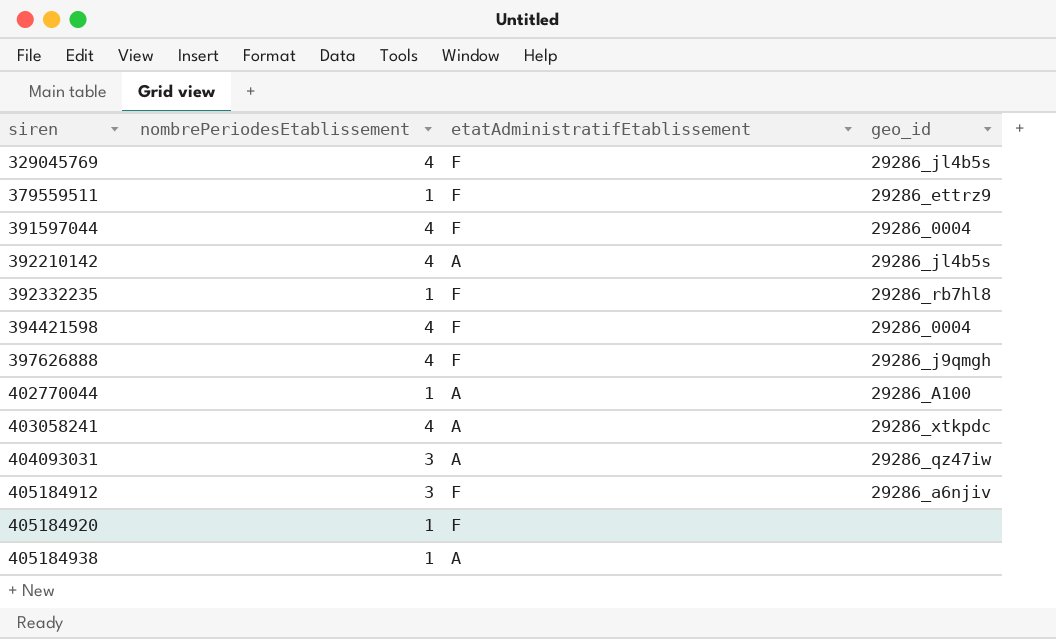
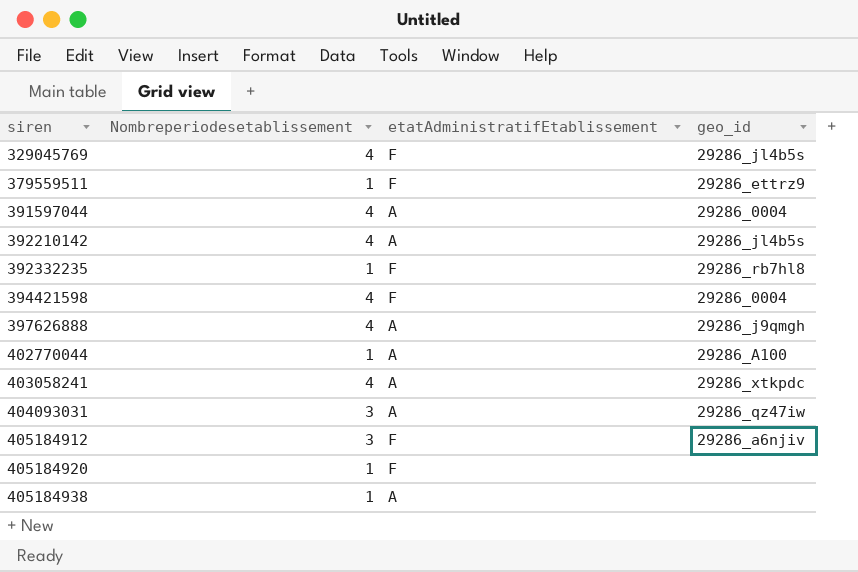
column name: nombrePeriodesEtablissement -> Nombreperiodesetablissement
391597044 | etatAdministratifEtablissement: F -> A
397626888 | etatAdministratifEtablissement: F -> A

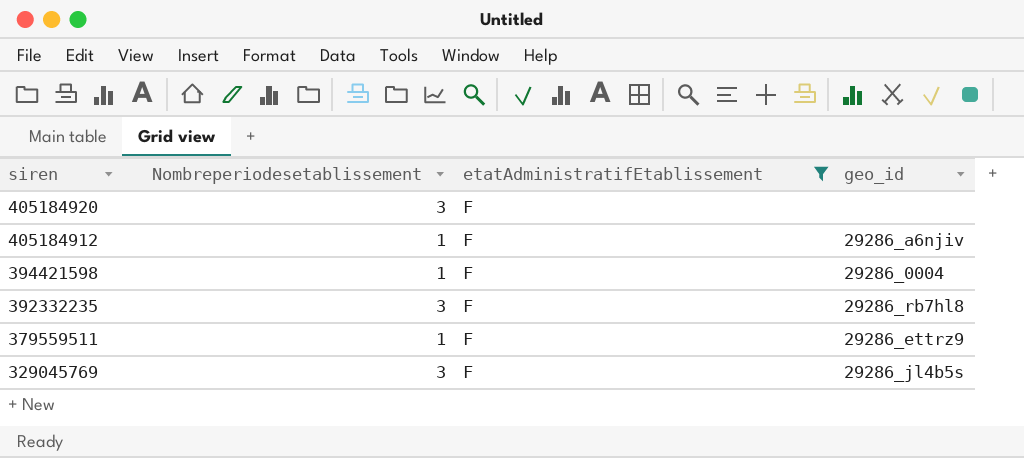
filter: none -> etatAdministratifEtablissement = F
row order: siren ascending -> siren descending
405184920 | Nombreperiodesetablissement: 1 -> 3
405184912 | Nombreperiodesetablissement: 3 -> 1
394421598 | Nombreperiodesetablissement: 4 -> 1
392332235 | Nombreperiodesetablissement: 1 -> 3
329045769 | Nombreperiodesetablissement: 4 -> 3

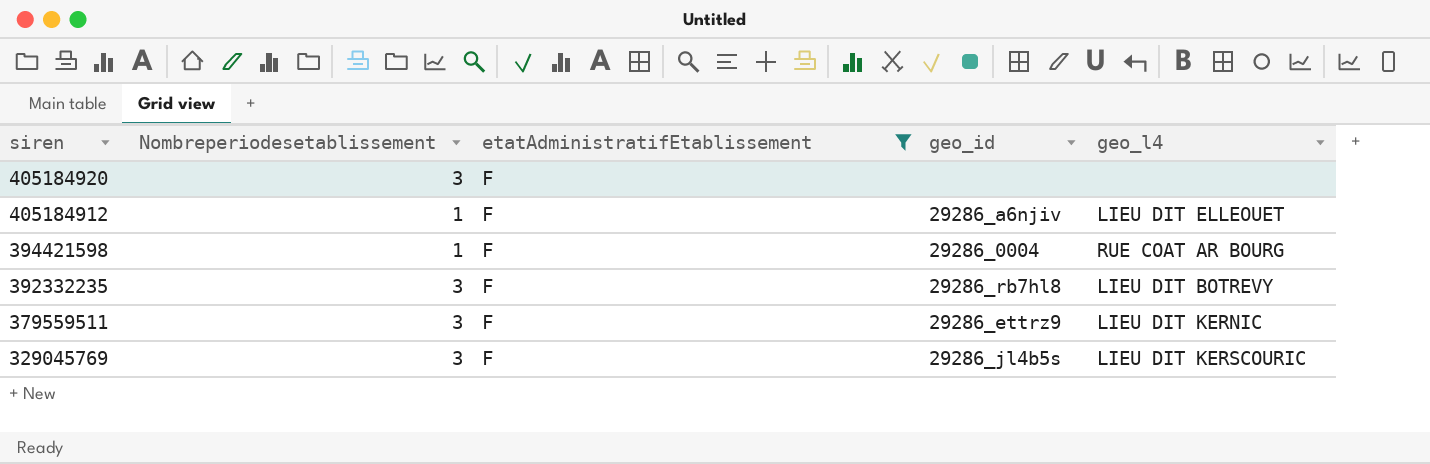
column geo_l4 | position: none -> 5
379559511 | Nombreperiodesetablissement: 1 -> 3

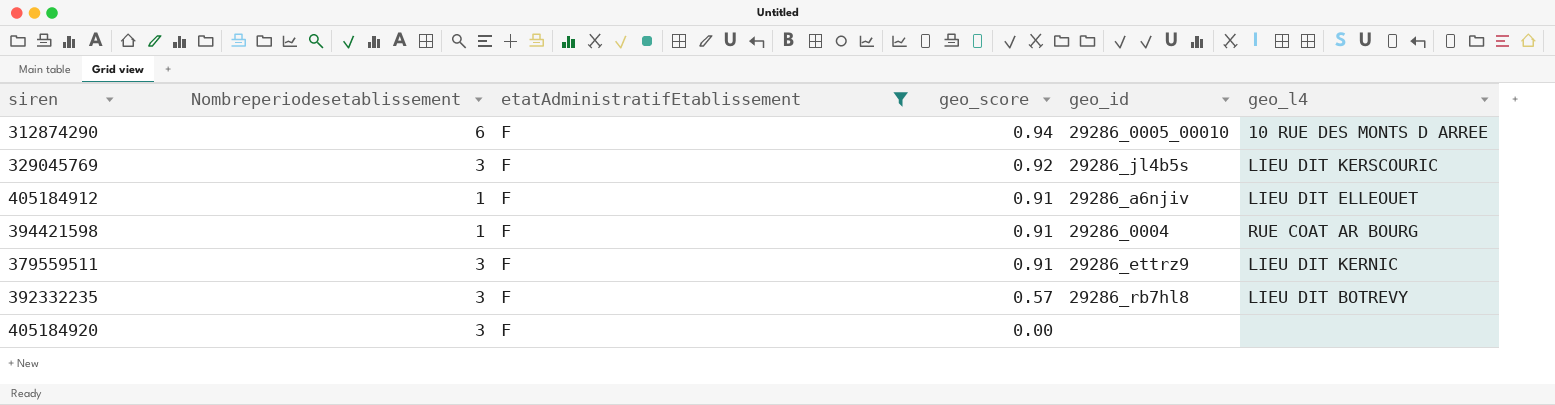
row order: siren descending -> geo_score descending
column geo_score | position: none -> 4
row 312874290: none -> 6 | F | 0.94 | 29286_0005_00010 | 10 RUE DES MONTS D ARREE

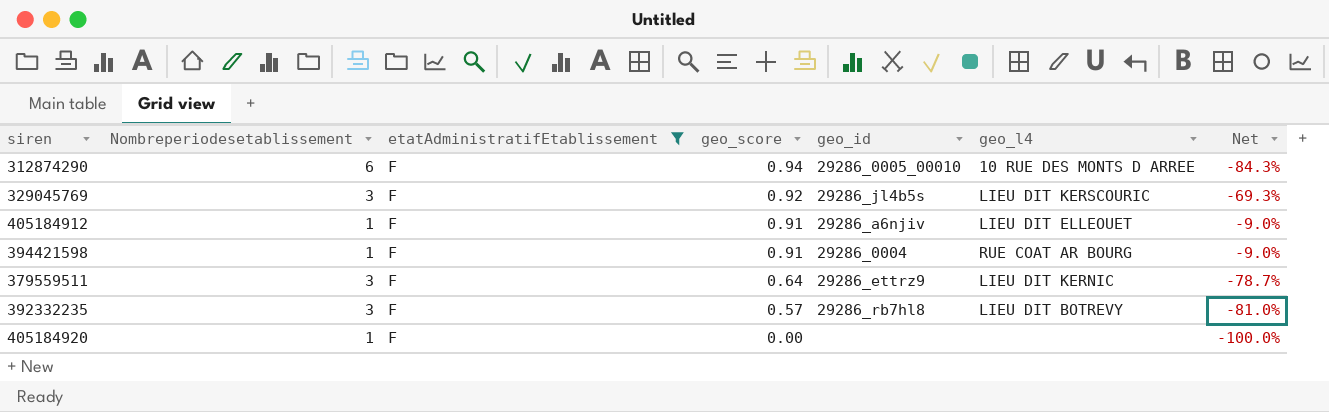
column Net | formula: none -> ([geo_score] - [Nombreperiodesetablissement]) / [Nombreperiodesetablissement]
379559511 | geo_score: 0.91 -> 0.64
405184920 | Nombreperiodesetablissement: 3 -> 1

